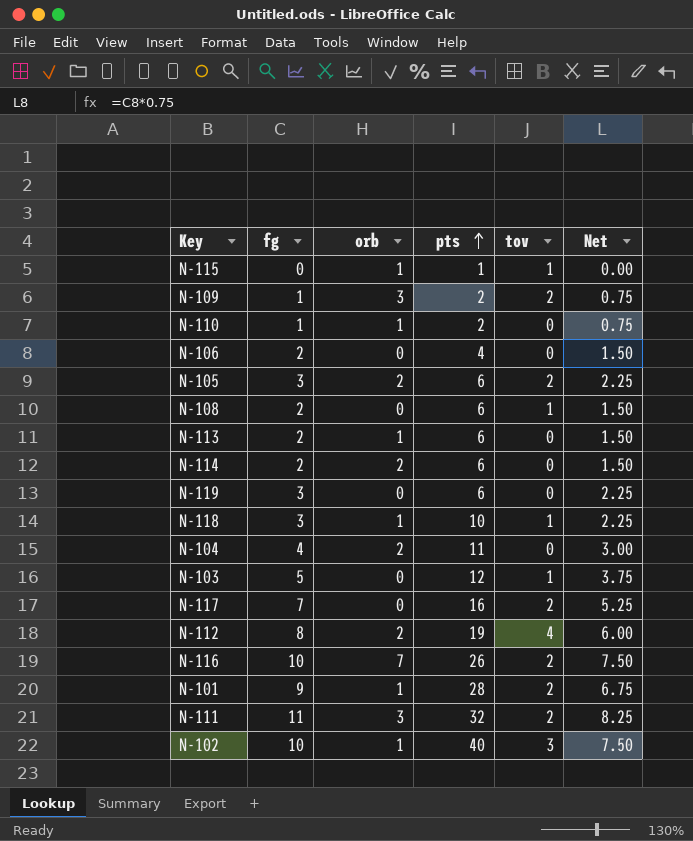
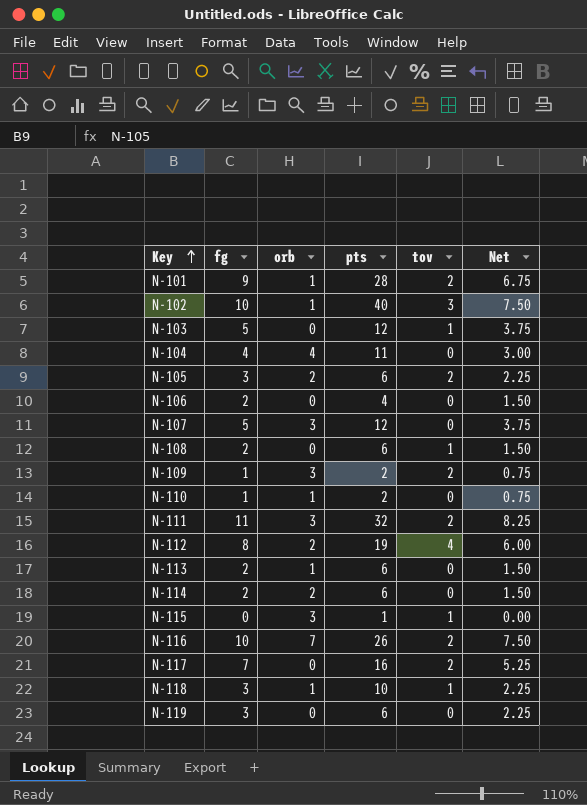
row order: pts ascending -> Key ascending
N-104 | orb: 2 -> 4
row N-107: none -> 5 | 3 | 12 | 0 | 3.75
N-115 | orb: 1 -> 3

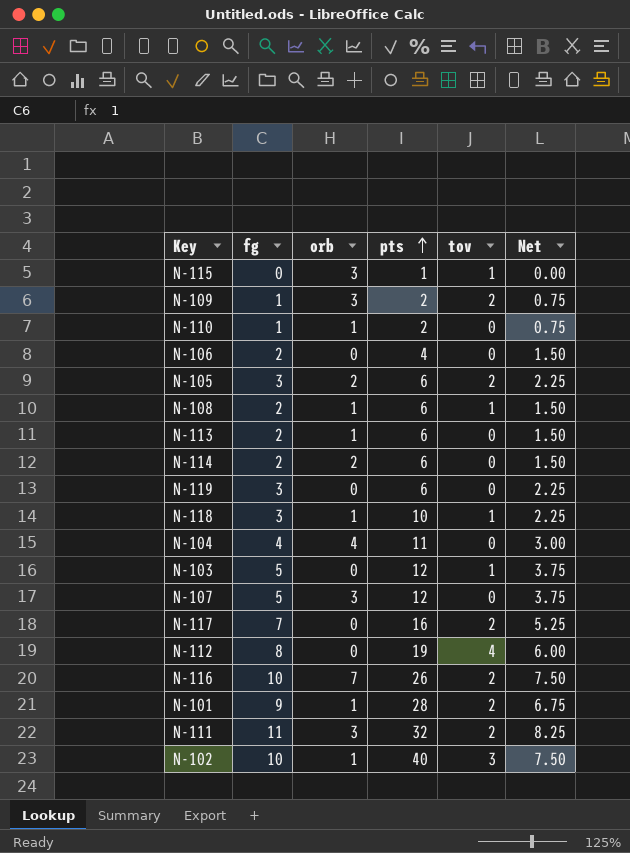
row order: Key ascending -> pts ascending
N-108 | orb: 0 -> 1
N-112 | orb: 2 -> 0

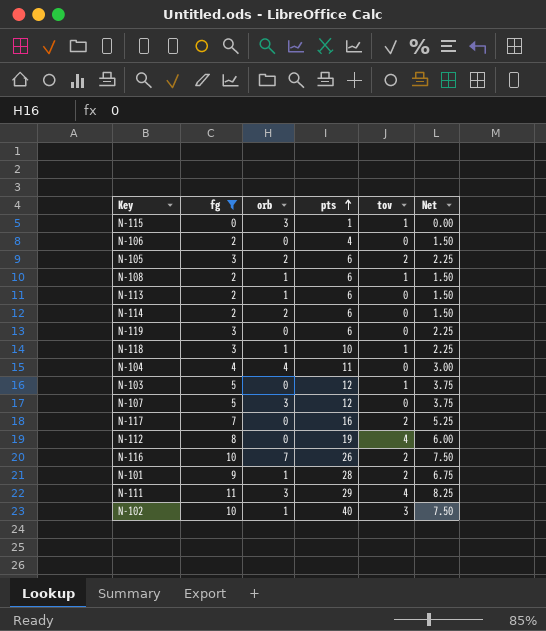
filter: none -> fg != 1
N-111 | pts: 32 -> 29
N-111 | tov: 2 -> 4

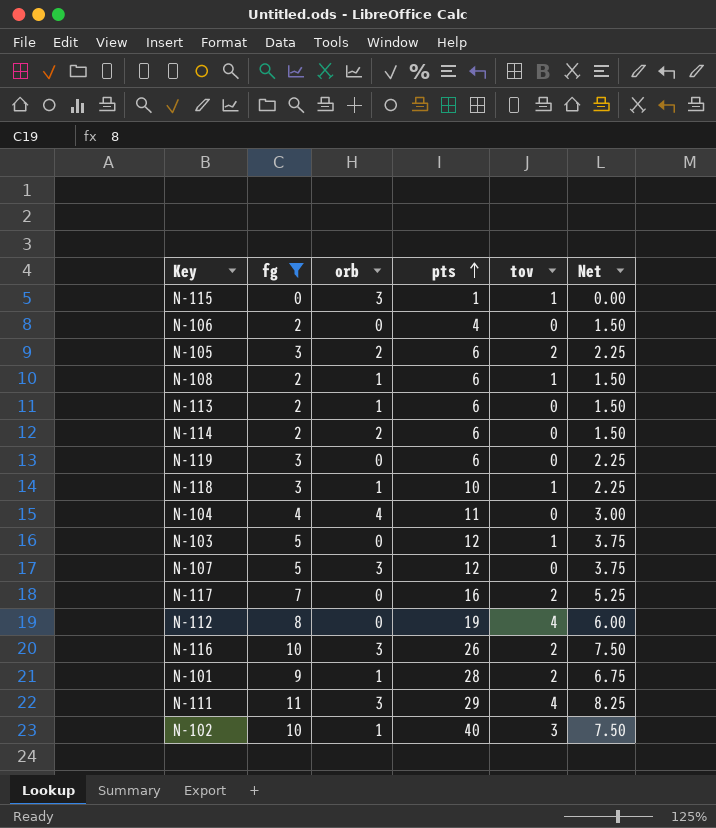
N-116 | orb: 7 -> 3

